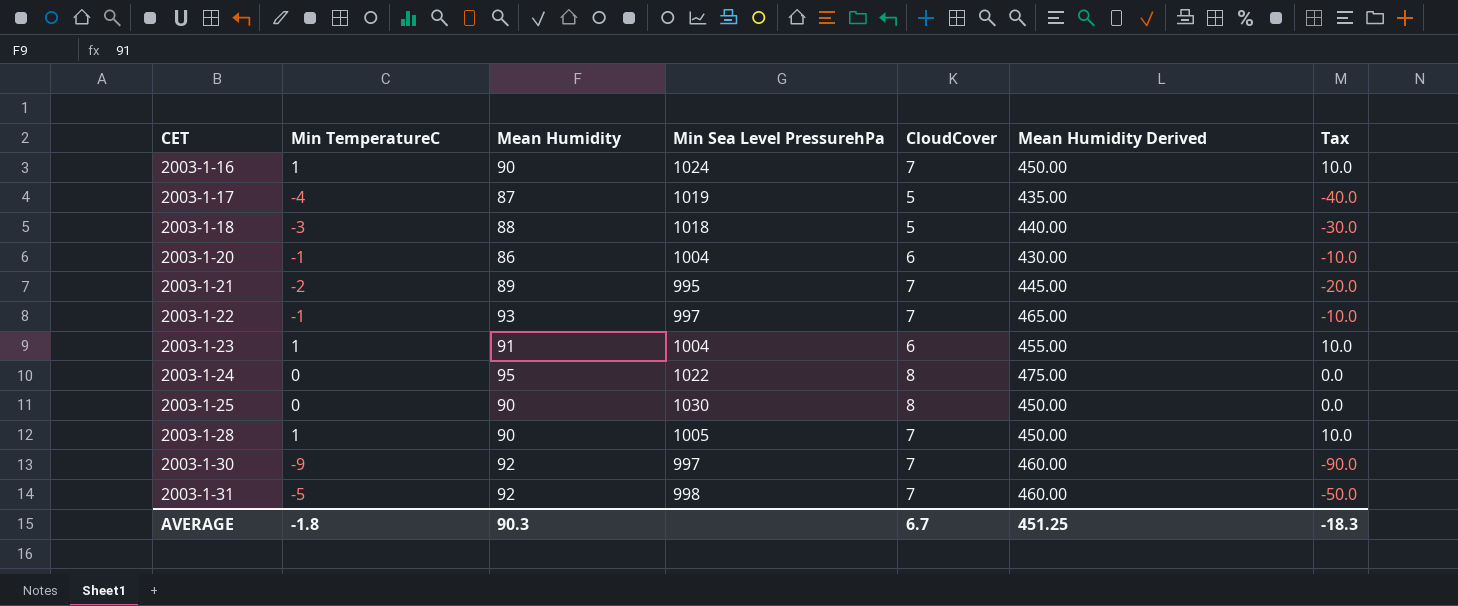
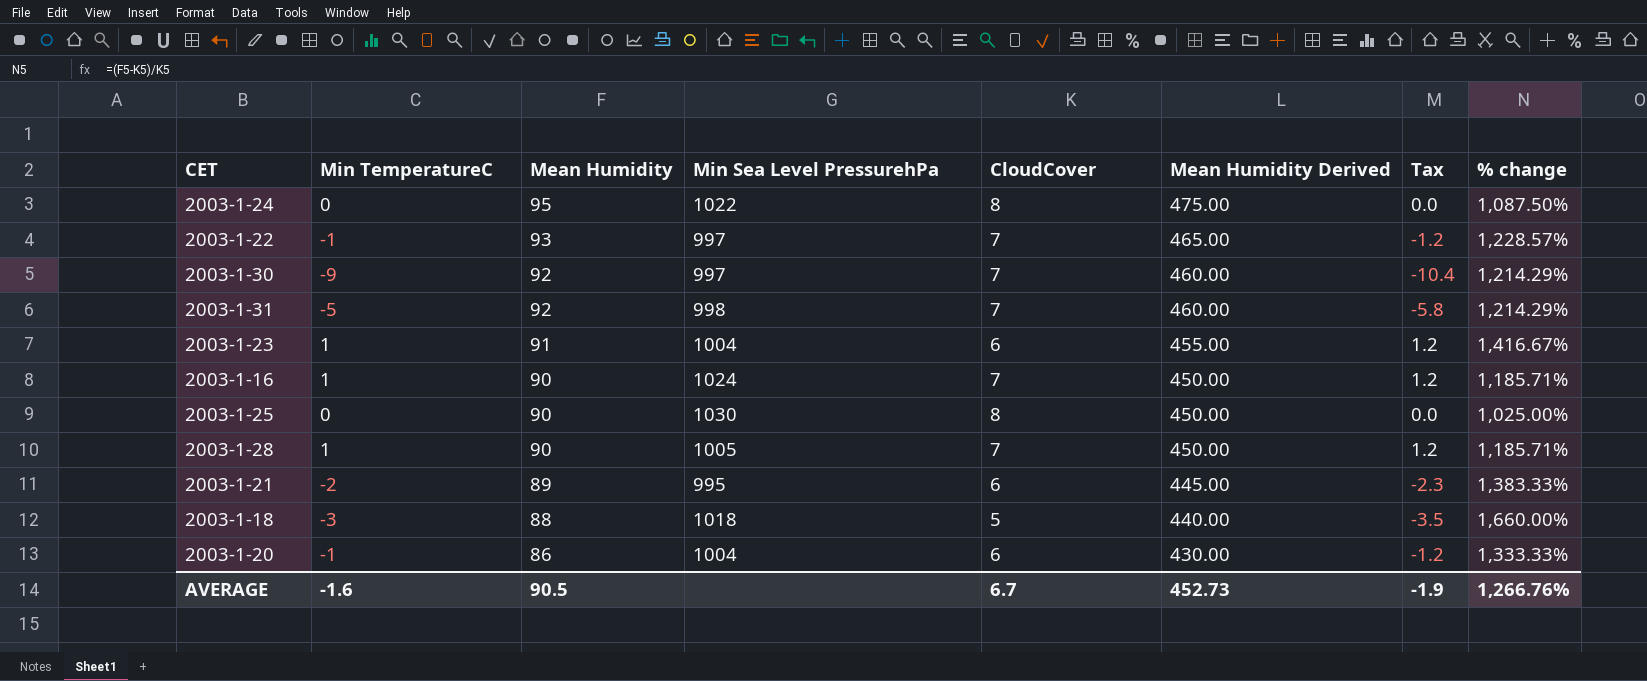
row order: CET ascending -> Mean Humidity descending
column Tax | formula: [Min TemperatureC] * 10 -> [Min TemperatureC] * 1.15
column % change | formula: none -> ([Mean Humidity] - [CloudCover]) / [CloudCover]
row 2003-1-17: -4 | 87 | 1019 | 5 | 435.00 | -40.0 -> none
2003-1-21 | CloudCover: 7 -> 6
AVERAGE | Min TemperatureC: -1.8 -> -1.6
AVERAGE | Mean Humidity: 90.3 -> 90.5
AVERAGE | Mean Humidity Derived: 451.25 -> 452.73
AVERAGE | Tax: -18.3 -> -1.9

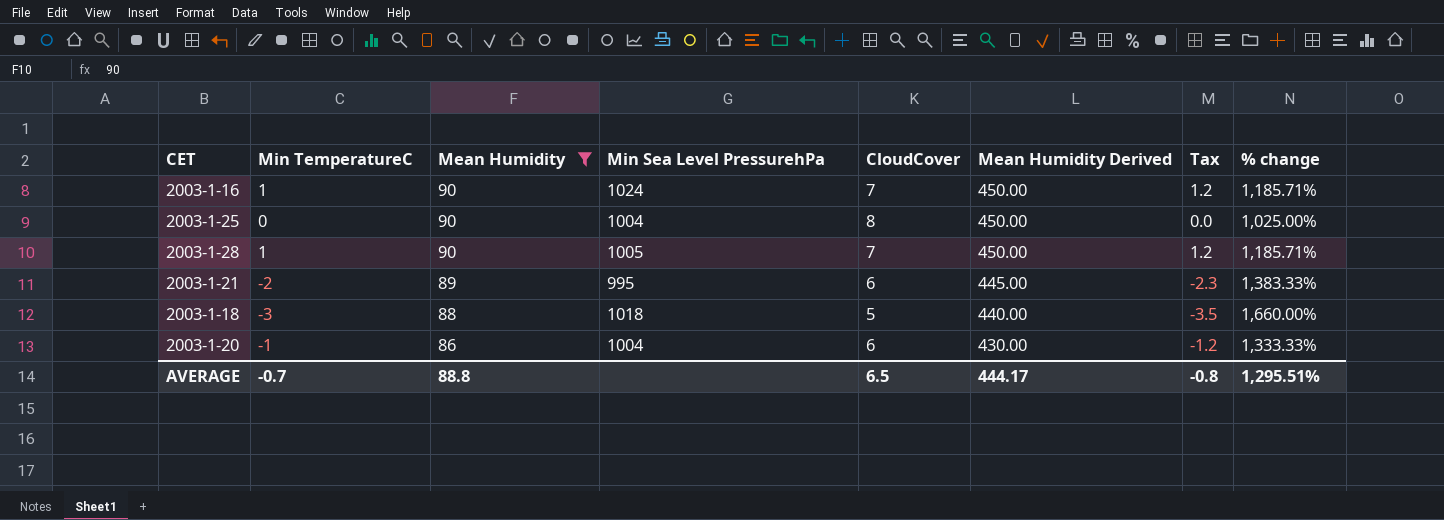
filter: none -> Mean Humidity <= 90
2003-1-25 | Min Sea Level PressurehPa: 1030 -> 1004
AVERAGE | Min TemperatureC: -1.6 -> -0.7
AVERAGE | Mean Humidity: 90.5 -> 88.8
AVERAGE | CloudCover: 6.7 -> 6.5
AVERAGE | Mean Humidity Derived: 452.73 -> 444.17
AVERAGE | Tax: -1.9 -> -0.8
AVERAGE | % change: 1,266.76% -> 1,295.51%

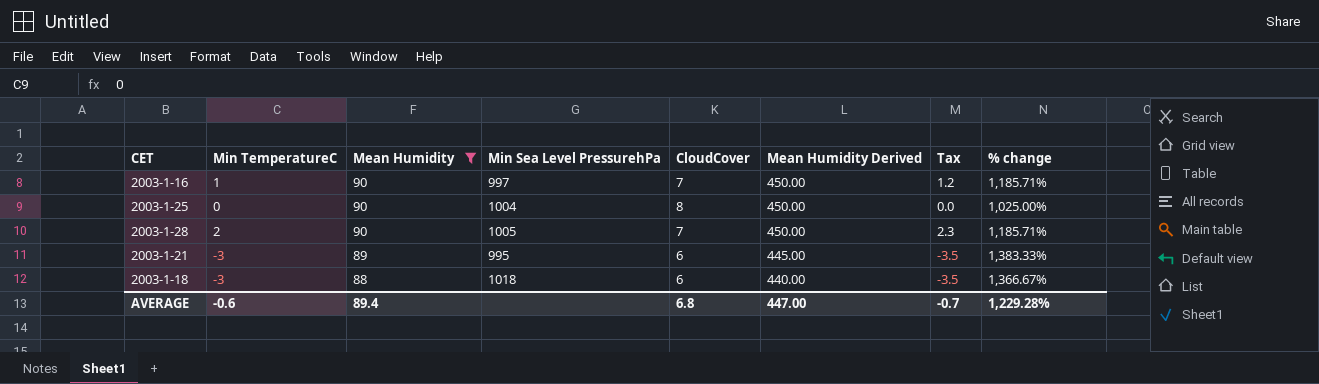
row 2003-1-20: -1 | 86 | 1004 | 6 | 430.00 | -1.2 | 1,333.33% -> none
2003-1-16 | Min Sea Level PressurehPa: 1024 -> 997
2003-1-28 | Min TemperatureC: 1 -> 2
2003-1-28 | Tax: 1.2 -> 2.3
2003-1-21 | Min TemperatureC: -2 -> -3
2003-1-21 | Tax: -2.3 -> -3.5
2003-1-18 | CloudCover: 5 -> 6
2003-1-18 | % change: 1,660.00% -> 1,366.67%
AVERAGE | Min TemperatureC: -0.7 -> -0.6
AVERAGE | Mean Humidity: 88.8 -> 89.4
AVERAGE | CloudCover: 6.5 -> 6.8
AVERAGE | Mean Humidity Derived: 444.17 -> 447.00
AVERAGE | Tax: -0.8 -> -0.7
AVERAGE | % change: 1,295.51% -> 1,229.28%

